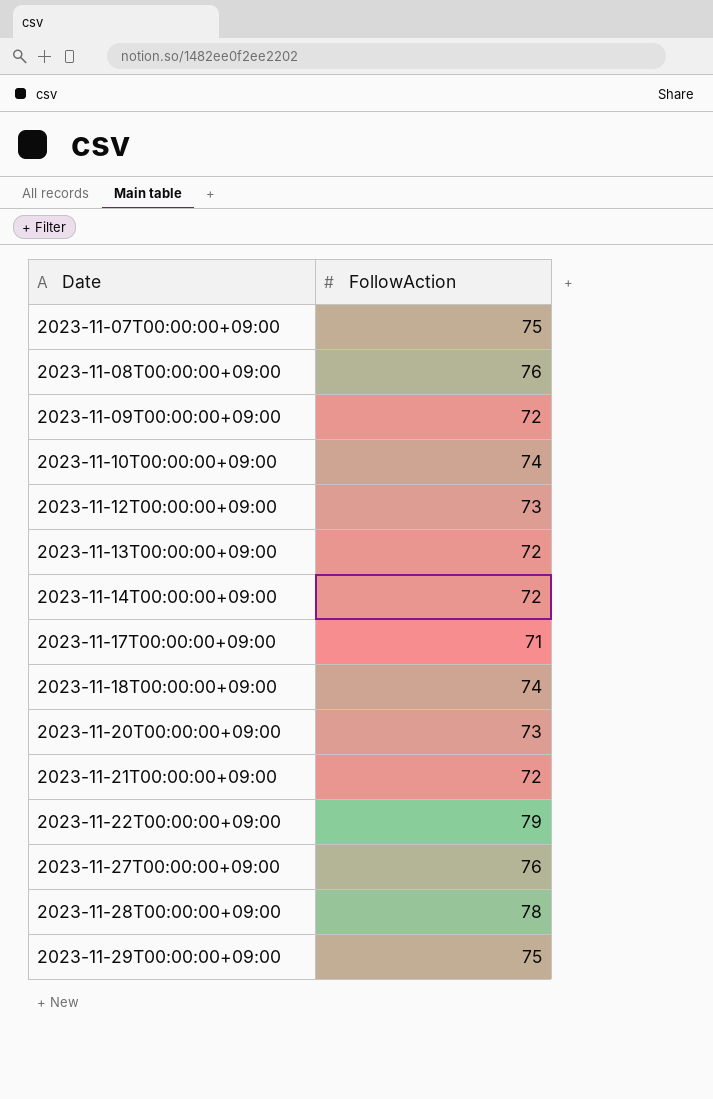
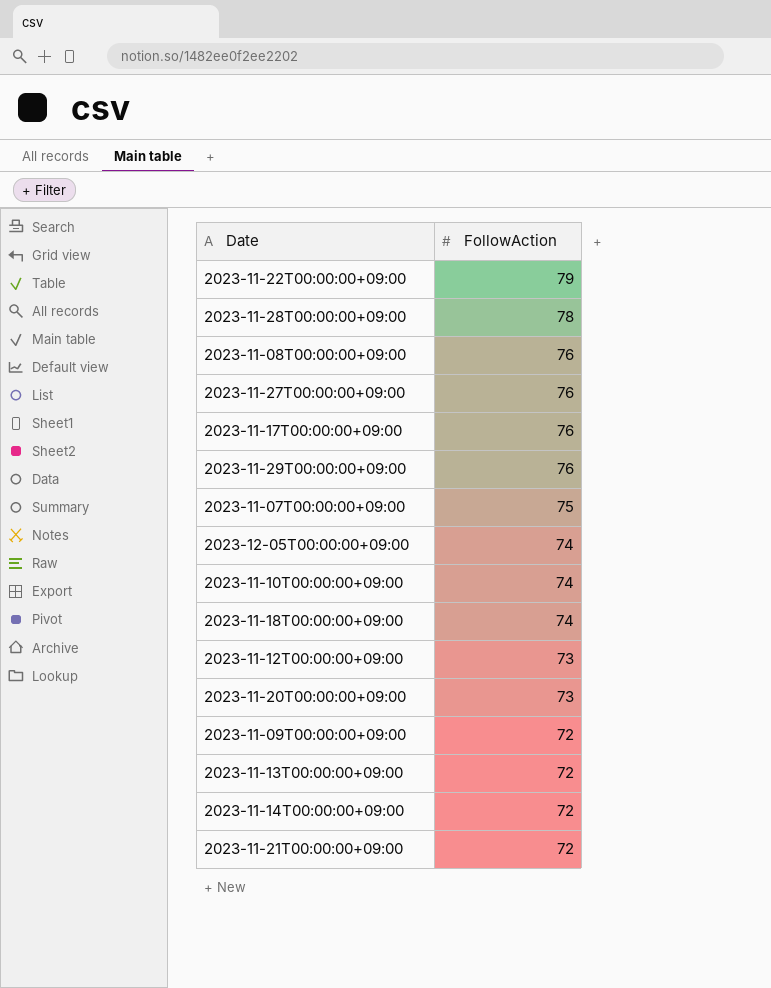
row order: Date ascending -> FollowAction descending
2023-11-17T00:00:00+09:00 | FollowAction: 71 -> 76
2023-11-29T00:00:00+09:00 | FollowAction: 75 -> 76
row 2023-12-05T00:00:00+09:00: none -> 74

